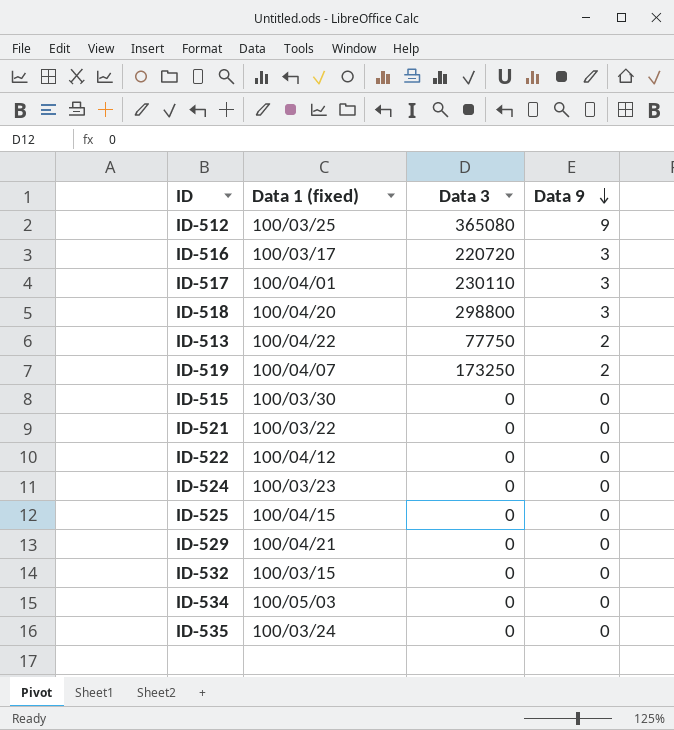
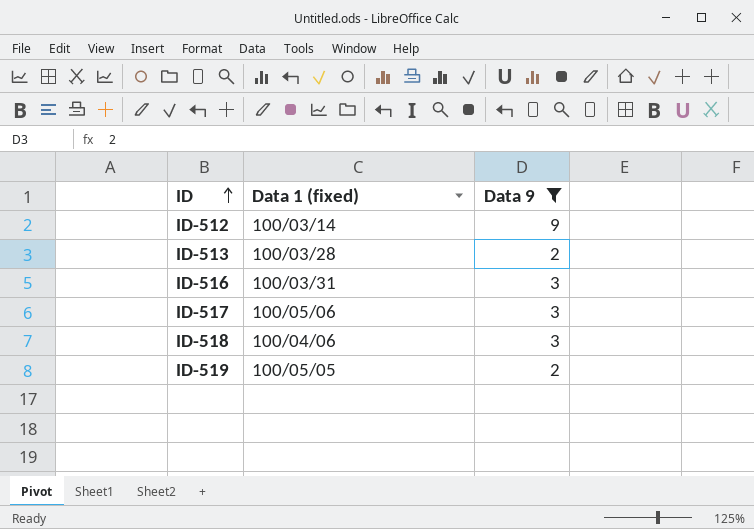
filter: none -> Data 9 != 0
row order: Data 9 descending -> ID ascending
column Data 3 | position: 3 -> none
ID-512 | Data 1 (fixed): 100/03/25 -> 100/03/14
ID-513 | Data 1 (fixed): 100/04/22 -> 100/03/28
ID-516 | Data 1 (fixed): 100/03/17 -> 100/03/31
ID-517 | Data 1 (fixed): 100/04/01 -> 100/05/06
ID-518 | Data 1 (fixed): 100/04/20 -> 100/04/06
ID-519 | Data 1 (fixed): 100/04/07 -> 100/05/05

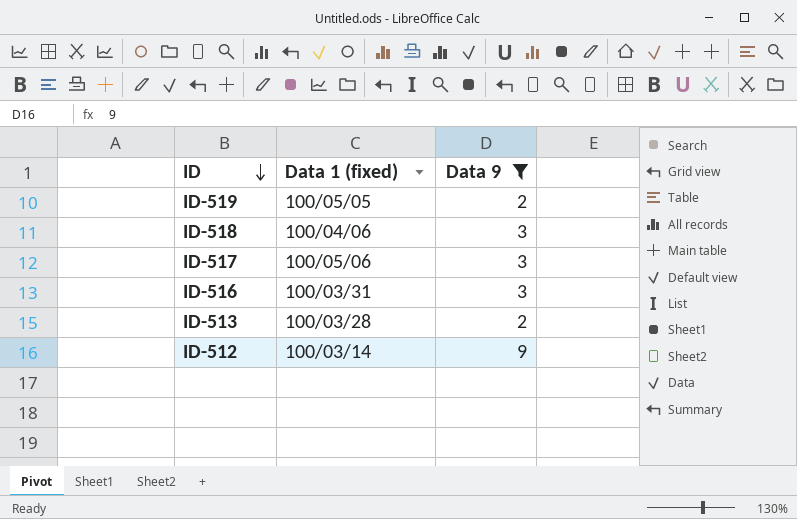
row order: ID ascending -> ID descending

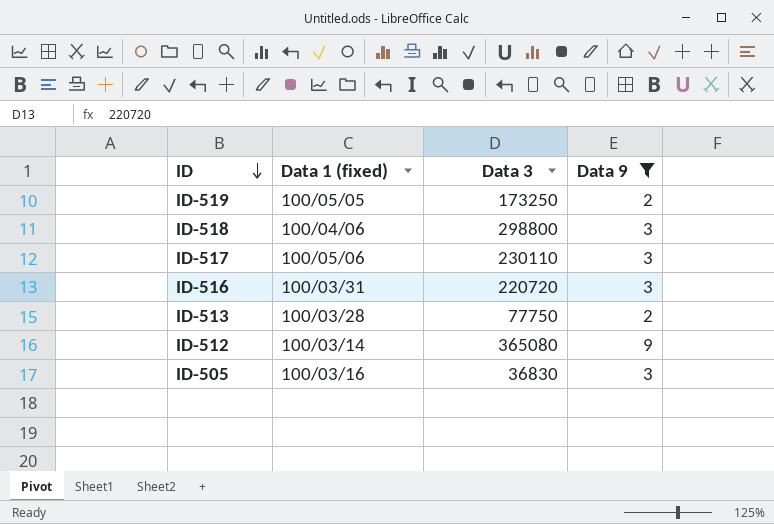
column Data 3 | position: none -> 3
row ID-505: none -> 100/03/16 | 36830 | 3

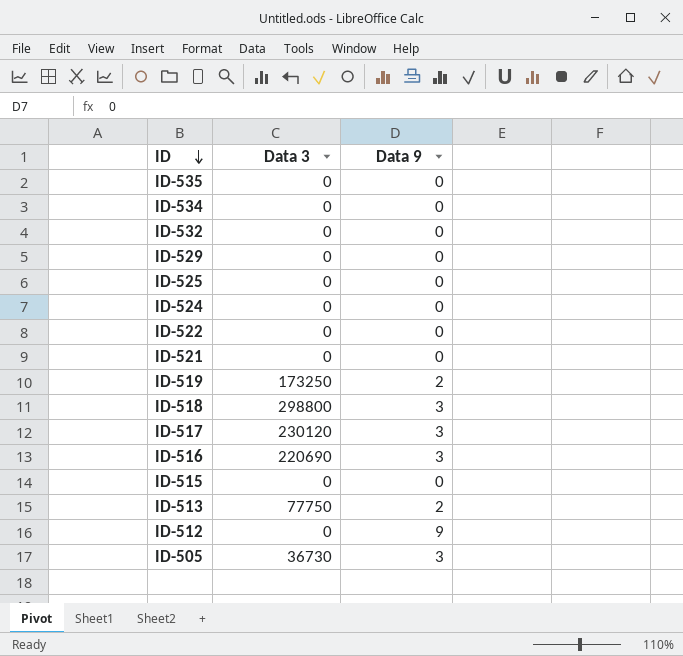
filter: Data 9 != 0 -> none
column Data 1 (fixed) | position: 2 -> none
ID-517 | Data 3: 230110 -> 230120
ID-516 | Data 3: 220720 -> 220690
ID-512 | Data 3: 365080 -> 0
ID-505 | Data 3: 36830 -> 36730

